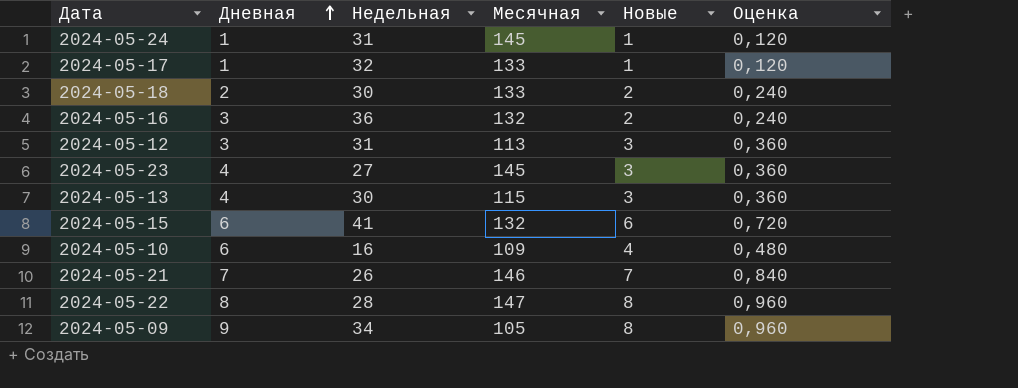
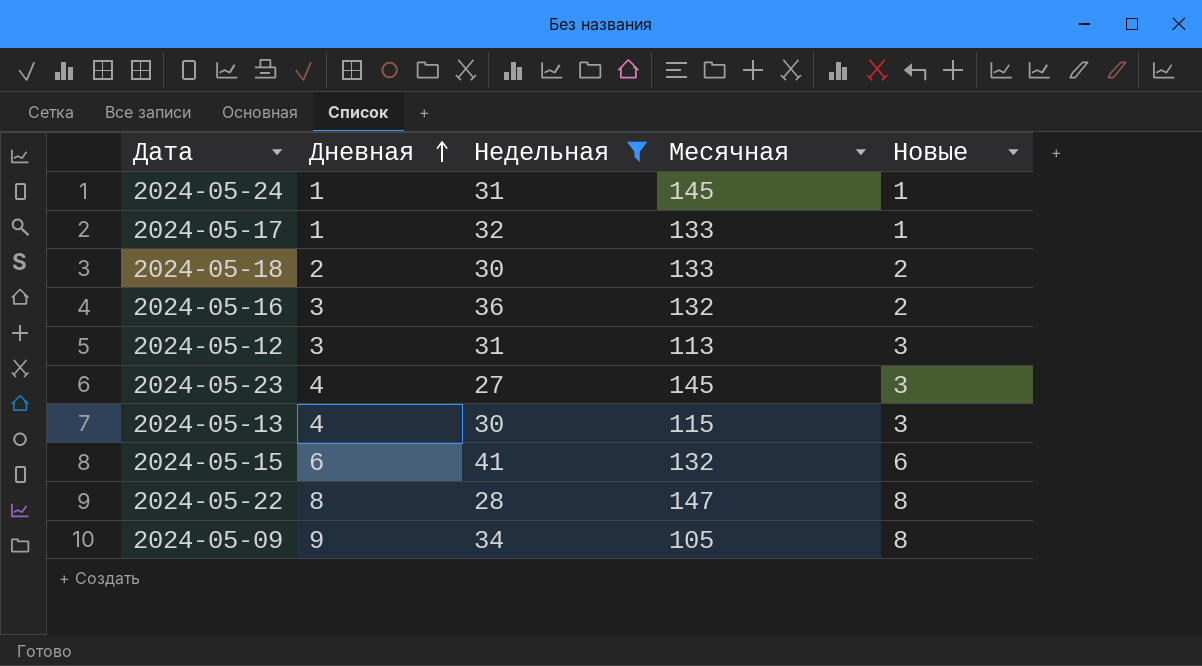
filter: none -> Недельная >= 27
column Оценка | formula: [Новые] * 0,12 -> none

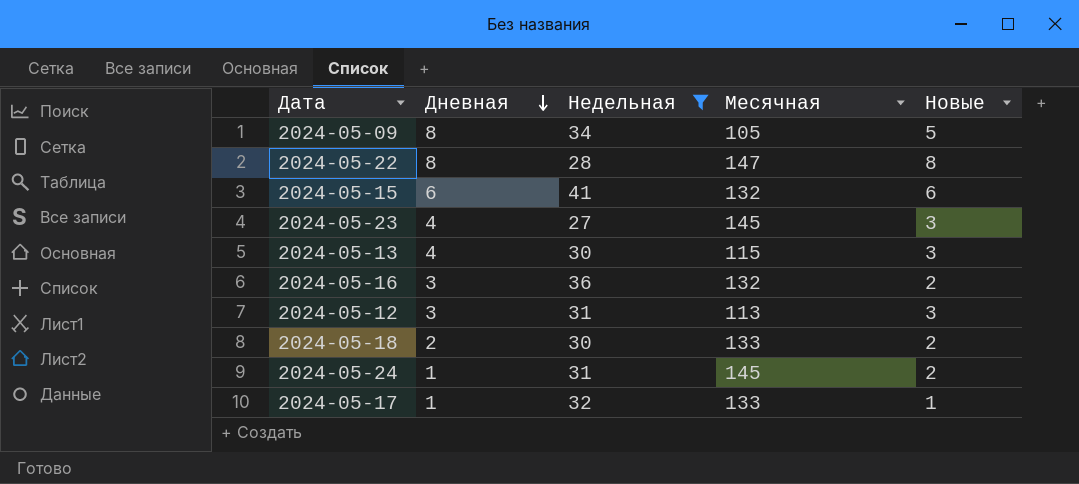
row order: Дневная ascending -> Дневная descending
2024-05-09 | Дневная: 9 -> 8
2024-05-09 | Новые: 8 -> 5
2024-05-24 | Новые: 1 -> 2

